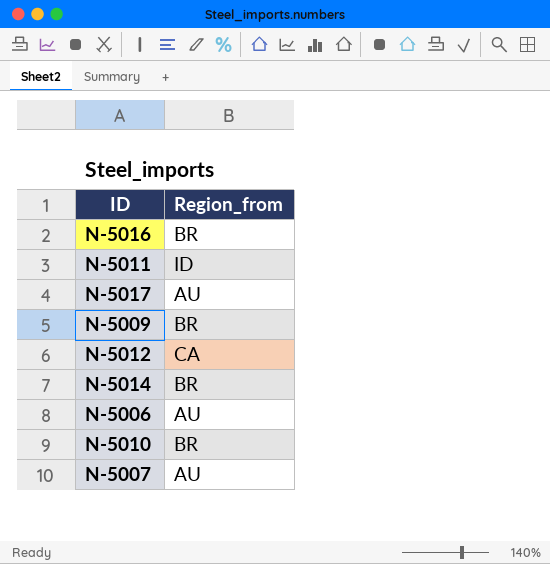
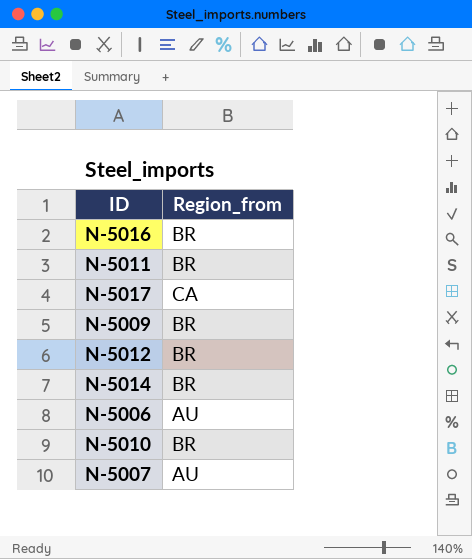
N-5011 | Region_from: ID -> BR
N-5017 | Region_from: AU -> CA
N-5012 | Region_from: CA -> BR

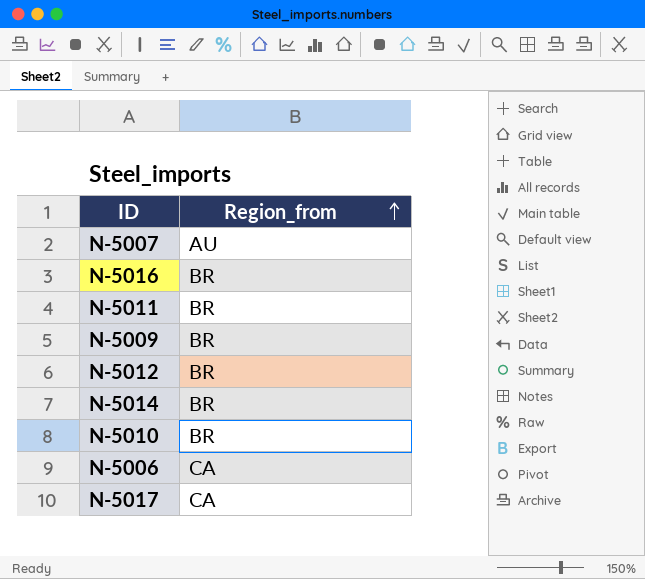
row order: none -> Region_from ascending
N-5006 | Region_from: AU -> CA

